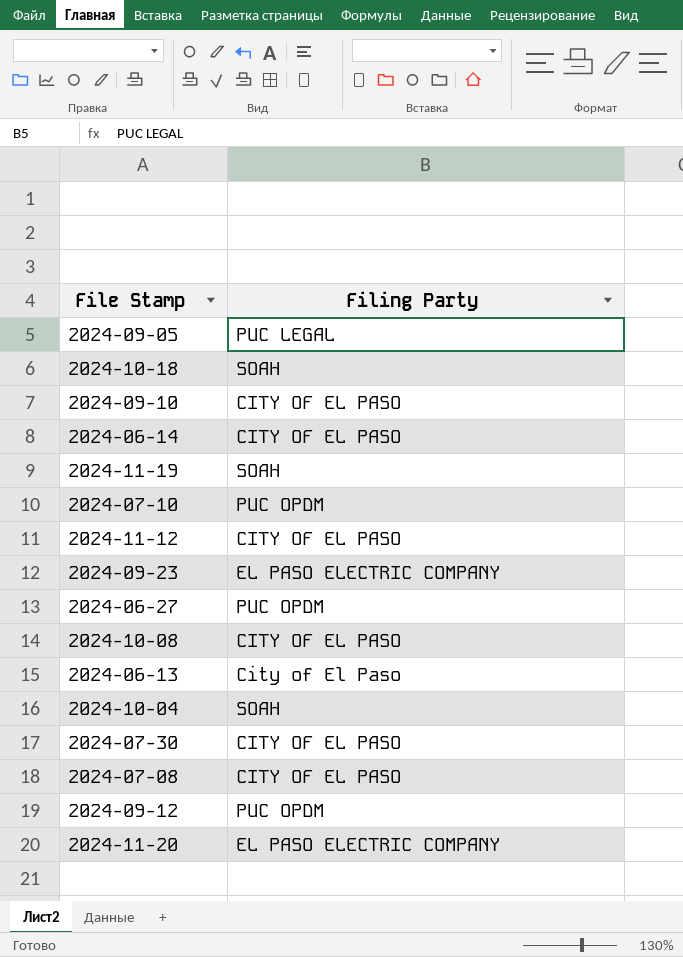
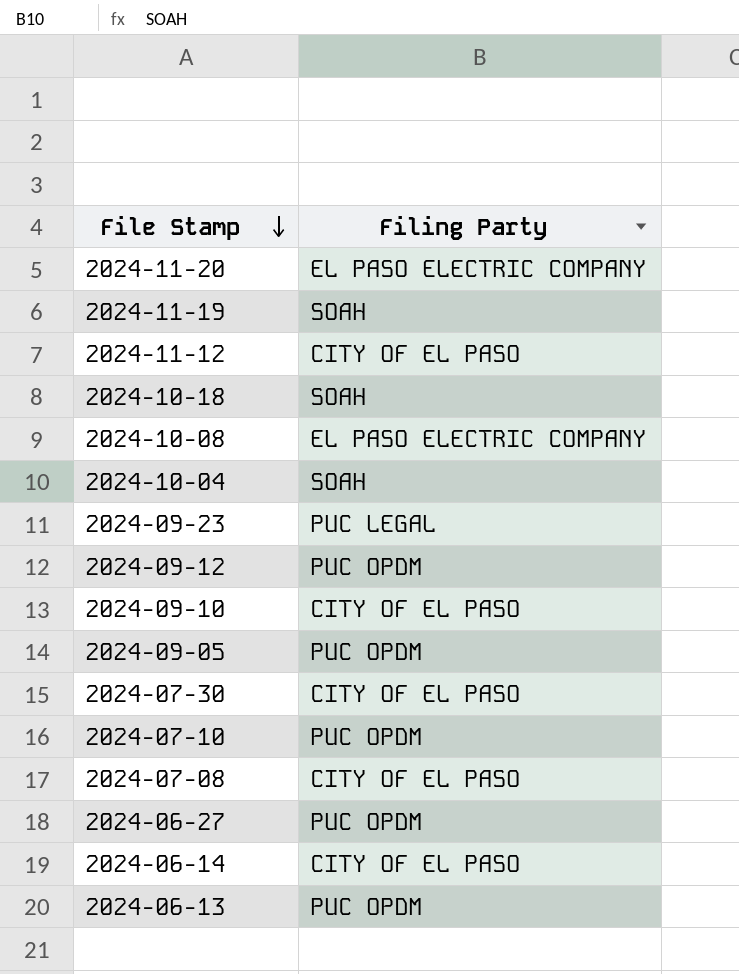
row order: none -> File Stamp descending
2024-10-08 | Filing Party: CITY OF EL PASO -> EL PASO ELECTRIC COMPANY
2024-09-23 | Filing Party: EL PASO ELECTRIC COMPANY -> PUC LEGAL
2024-09-05 | Filing Party: PUC LEGAL -> PUC OPDM
2024-06-13 | Filing Party: City of El Paso -> PUC OPDM

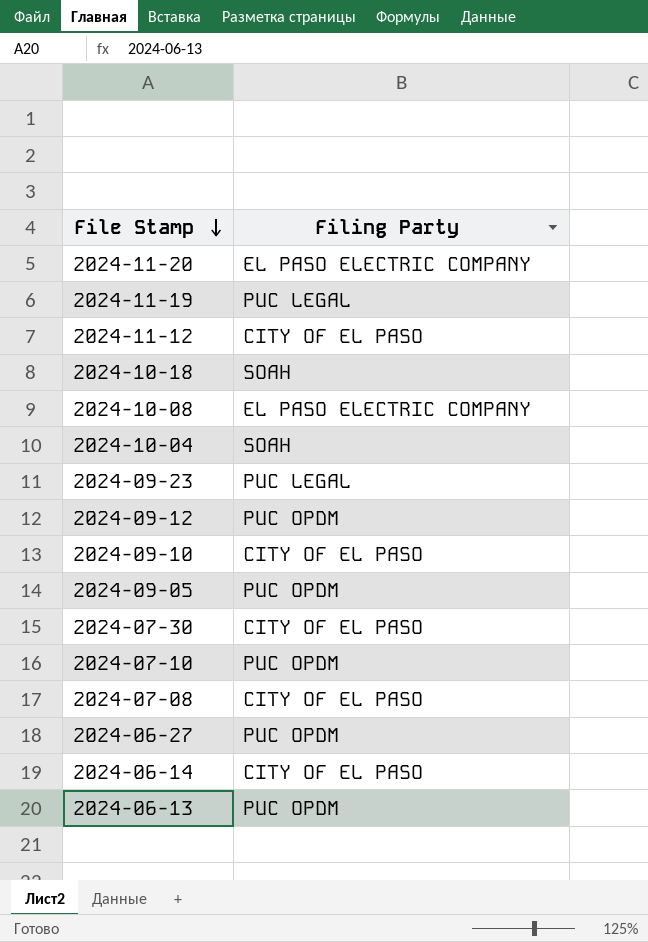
2024-11-19 | Filing Party: SOAH -> PUC LEGAL

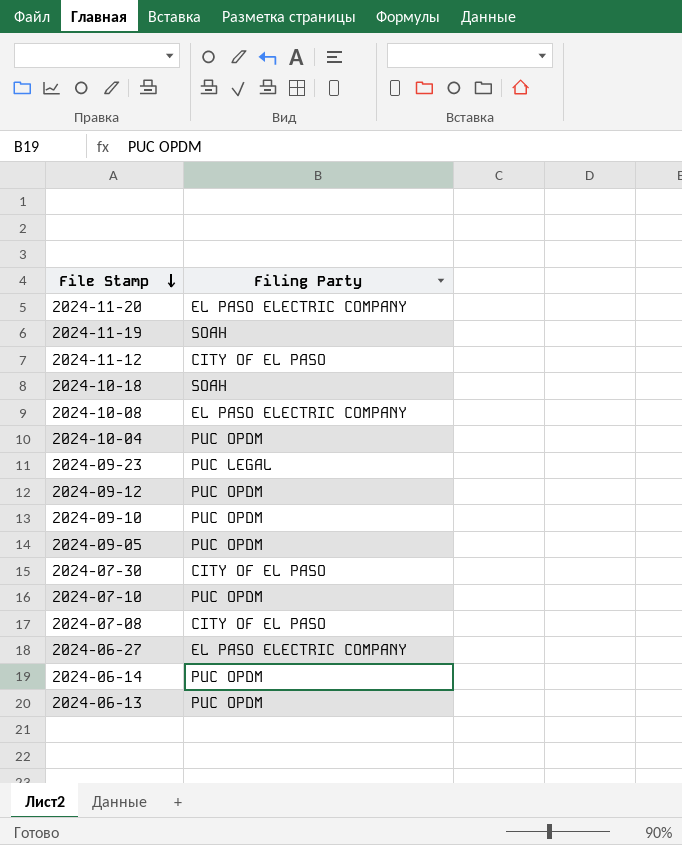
2024-11-19 | Filing Party: PUC LEGAL -> SOAH
2024-10-04 | Filing Party: SOAH -> PUC OPDM
2024-09-10 | Filing Party: CITY OF EL PASO -> PUC OPDM
2024-06-27 | Filing Party: PUC OPDM -> EL PASO ELECTRIC COMPANY
2024-06-14 | Filing Party: CITY OF EL PASO -> PUC OPDM

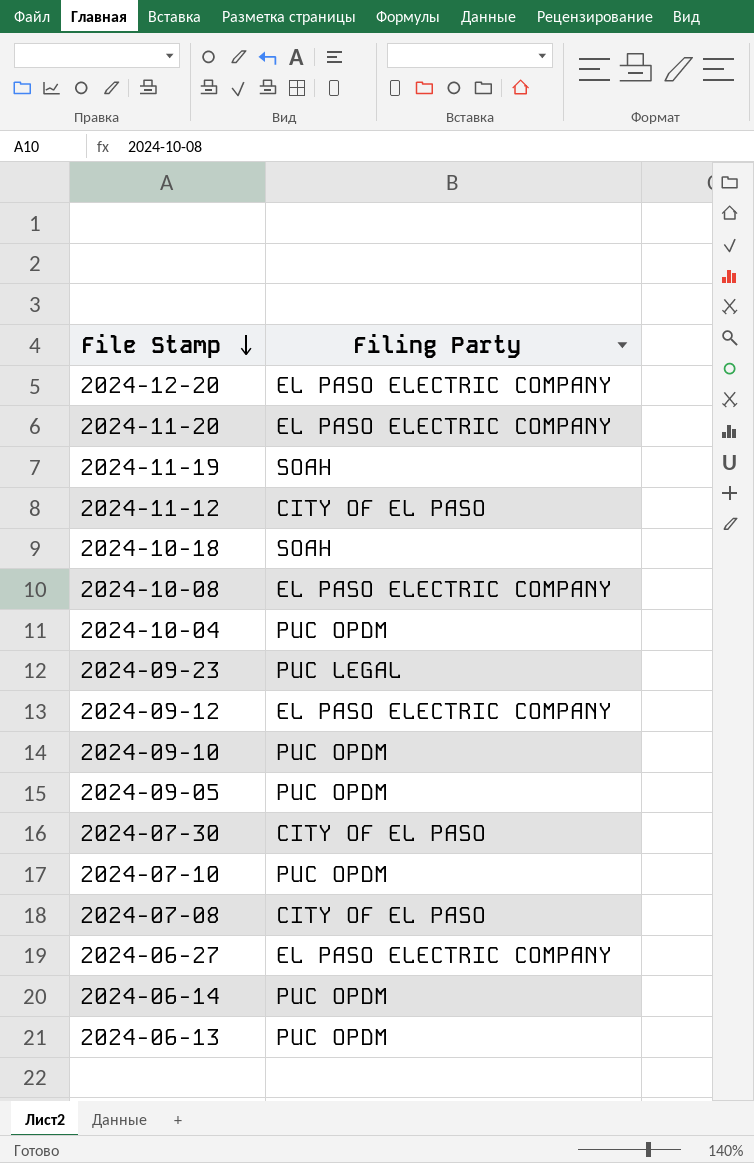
row 2024-12-20: none -> EL PASO ELECTRIC COMPANY
2024-09-12 | Filing Party: PUC OPDM -> EL PASO ELECTRIC COMPANY

